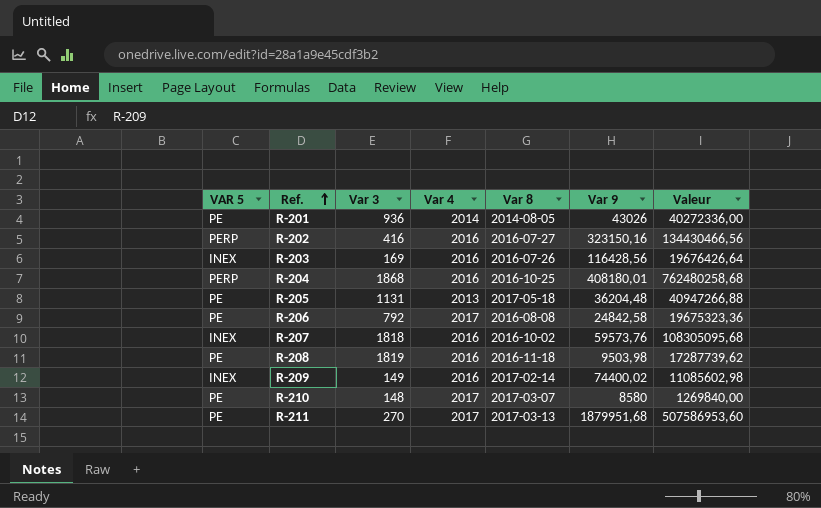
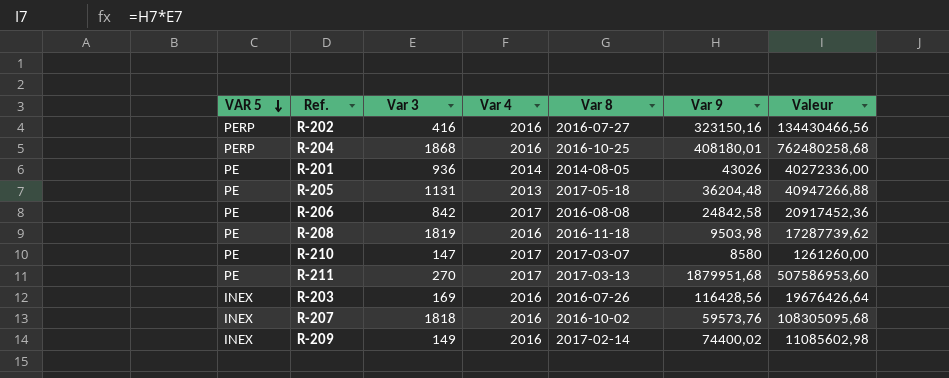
row order: Ref. ascending -> VAR 5 descending
R-206 | Var 3: 792 -> 842
R-206 | Valeur: 19675323,36 -> 20917452,36
R-210 | Var 3: 148 -> 147
R-210 | Valeur: 1269840,00 -> 1261260,00

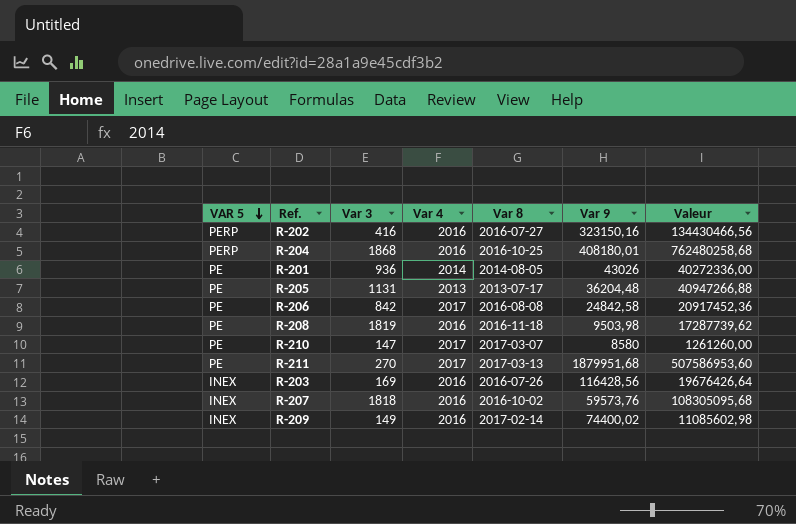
R-205 | Var 8: 2017-05-18 -> 2013-07-17

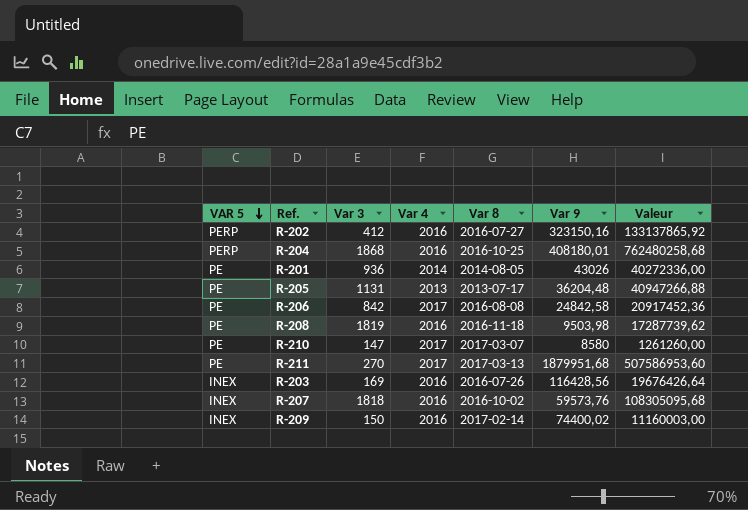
R-202 | Var 3: 416 -> 412
R-202 | Valeur: 134430466,56 -> 133137865,92
R-209 | Var 3: 149 -> 150
R-209 | Valeur: 11085602,98 -> 11160003,00

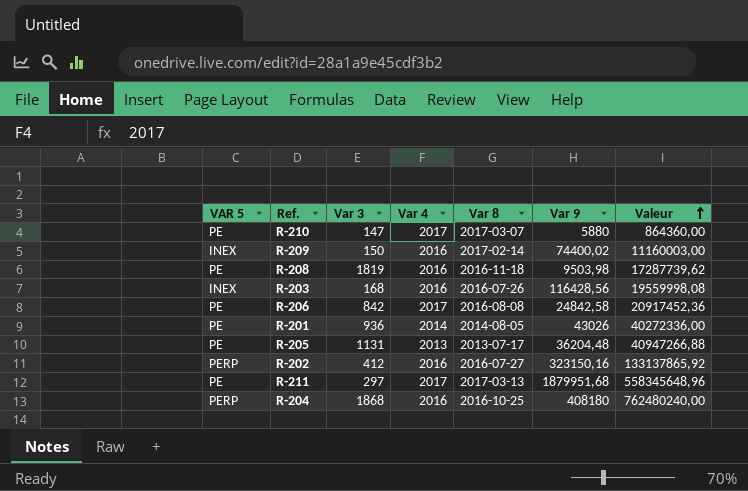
row order: VAR 5 descending -> Valeur ascending
row R-207: INEX | 1818 | 2016 | 2016-10-02 | 59573,76 | 108305095,68 -> none
R-210 | Var 9: 8580 -> 5880
R-210 | Valeur: 1261260,00 -> 864360,00
R-203 | Var 3: 169 -> 168
R-203 | Valeur: 19676426,64 -> 19559998,08
R-211 | Var 3: 270 -> 297
R-211 | Valeur: 507586953,60 -> 558345648,96
R-204 | Var 9: 408180,01 -> 408180
R-204 | Valeur: 762480258,68 -> 762480240,00

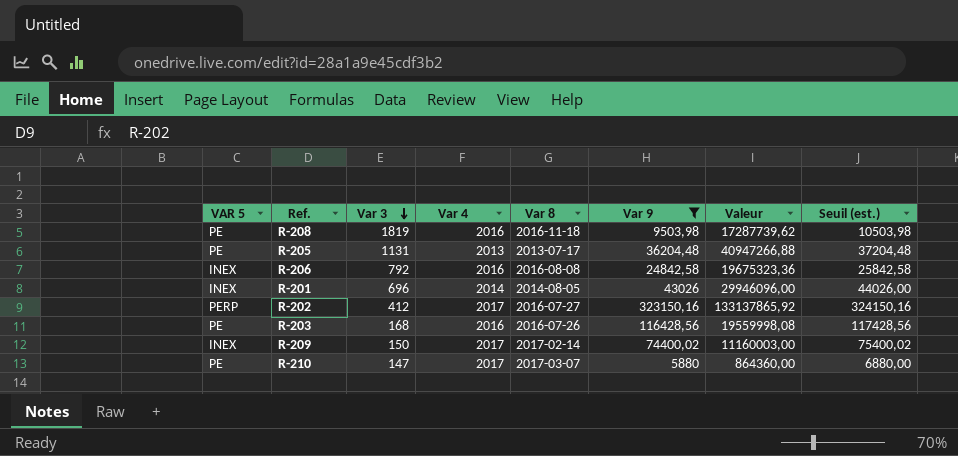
filter: none -> Var 9 <= 323150,16
row order: Valeur ascending -> Var 3 descending
column Seuil (est.) | formula: none -> [Var 9] + 1000
R-206 | VAR 5: PE -> INEX
R-206 | Var 3: 842 -> 792
R-206 | Var 4: 2017 -> 2016
R-206 | Valeur: 20917452,36 -> 19675323,36
R-201 | VAR 5: PE -> INEX
R-201 | Var 3: 936 -> 696
R-201 | Valeur: 40272336,00 -> 29946096,00
R-202 | Var 4: 2016 -> 2017
R-203 | VAR 5: INEX -> PE
R-209 | Var 4: 2016 -> 2017

